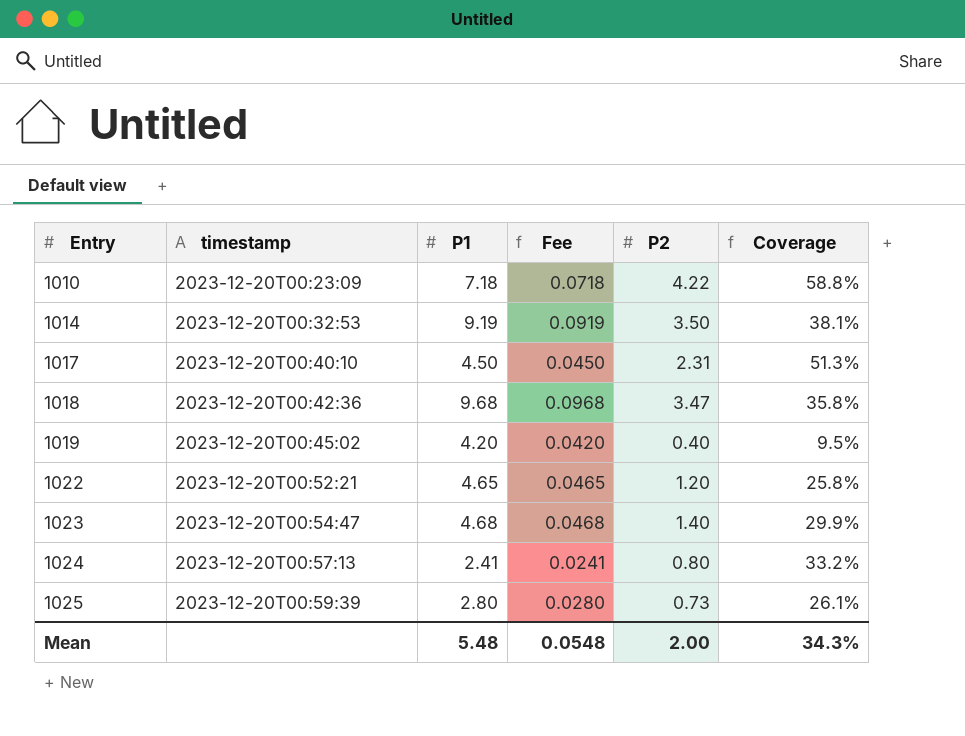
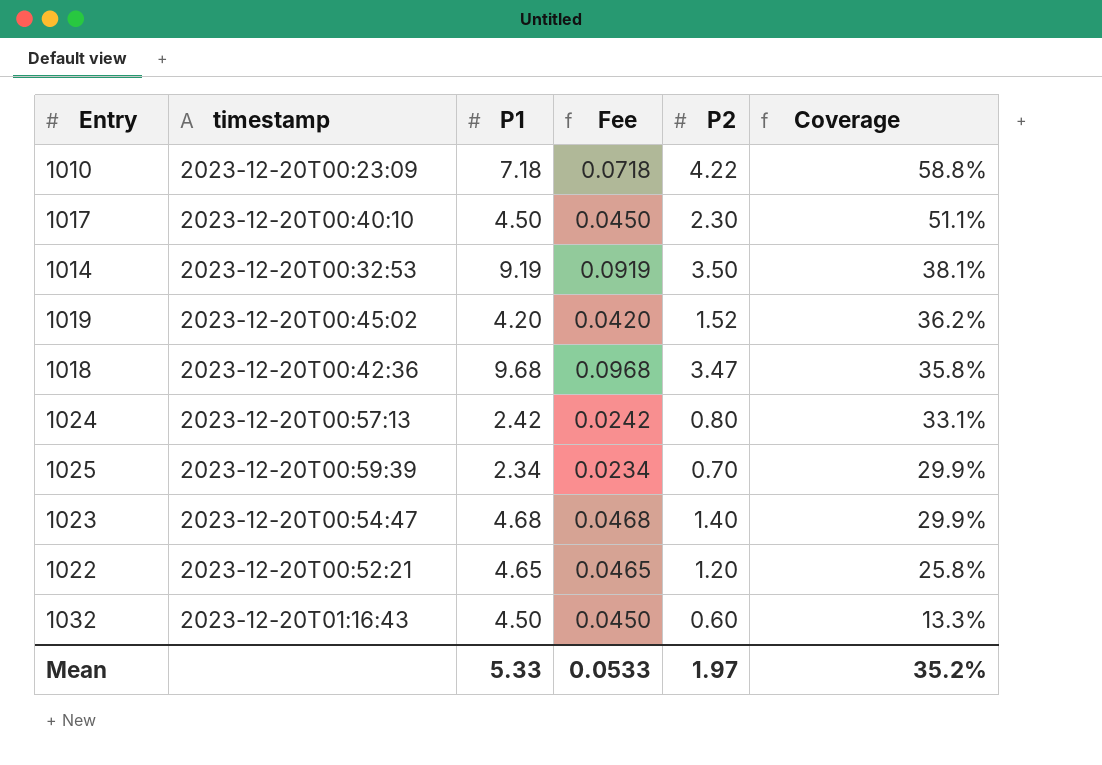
row order: Entry ascending -> Coverage descending
1017 | P2: 2.31 -> 2.30
1017 | Coverage: 51.3% -> 51.1%
1019 | P2: 0.40 -> 1.52
1019 | Coverage: 9.5% -> 36.2%
1024 | P1: 2.41 -> 2.42
1024 | Fee: 0.0241 -> 0.0242
1024 | Coverage: 33.2% -> 33.1%
1025 | P1: 2.80 -> 2.34
1025 | Fee: 0.0280 -> 0.0234
1025 | P2: 0.73 -> 0.70
1025 | Coverage: 26.1% -> 29.9%
row 1032: none -> 2023-12-20T01:16:43 | 4.50 | 0.0450 | 0.60 | 13.3%
Mean | P1: 5.48 -> 5.33
Mean | Fee: 0.0548 -> 0.0533
Mean | P2: 2.00 -> 1.97
Mean | Coverage: 34.3% -> 35.2%

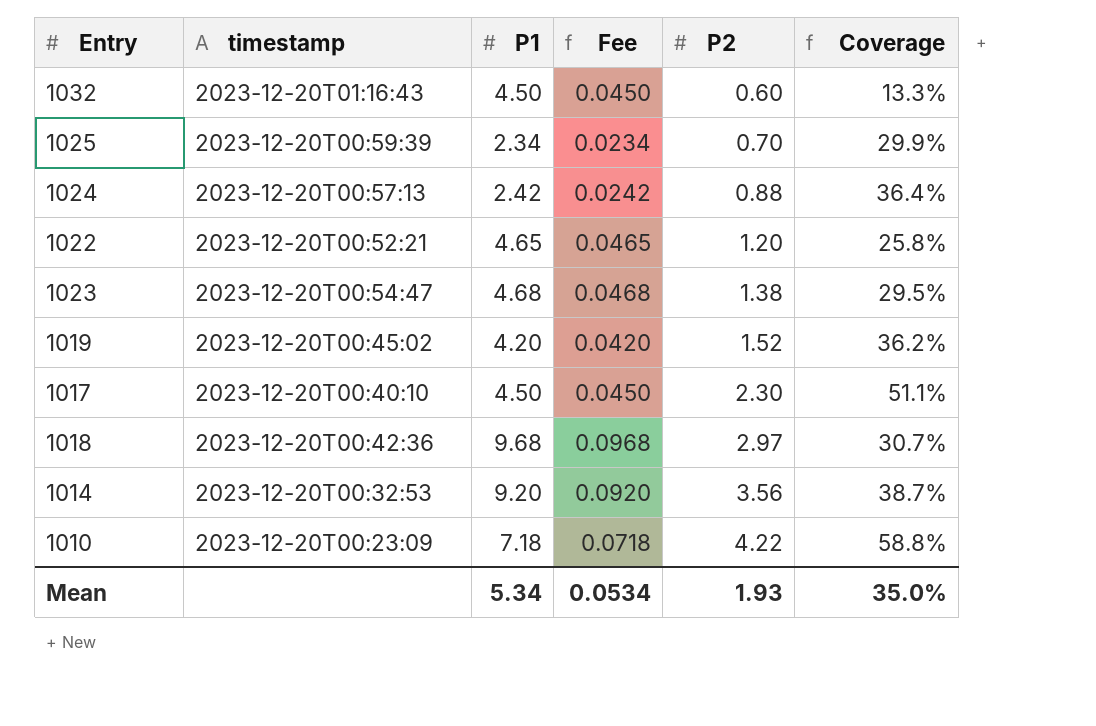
row order: Coverage descending -> P2 ascending
1024 | P2: 0.80 -> 0.88
1024 | Coverage: 33.1% -> 36.4%
1023 | P2: 1.40 -> 1.38
1023 | Coverage: 29.9% -> 29.5%
1018 | P2: 3.47 -> 2.97
1018 | Coverage: 35.8% -> 30.7%
1014 | P1: 9.19 -> 9.20
1014 | Fee: 0.0919 -> 0.0920
1014 | P2: 3.50 -> 3.56
1014 | Coverage: 38.1% -> 38.7%
Mean | P1: 5.33 -> 5.34
Mean | Fee: 0.0533 -> 0.0534
Mean | P2: 1.97 -> 1.93
Mean | Coverage: 35.2% -> 35.0%

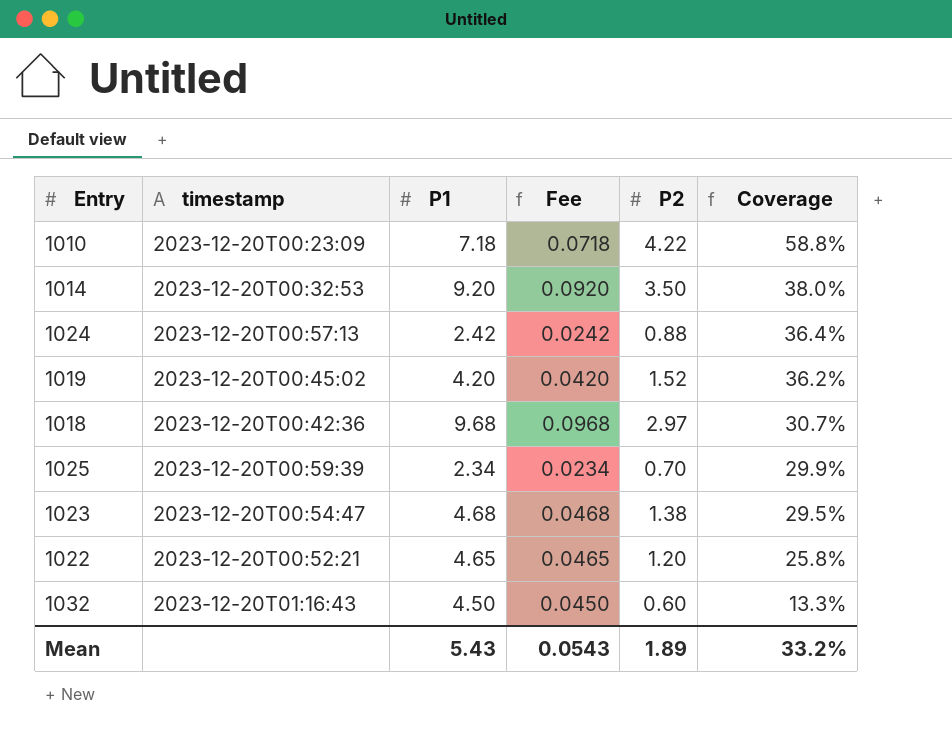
row order: P2 ascending -> Coverage descending
row 1017: 2023-12-20T00:40:10 | 4.50 | 0.0450 | 2.30 | 51.1% -> none
1014 | P2: 3.56 -> 3.50
1014 | Coverage: 38.7% -> 38.0%
Mean | P1: 5.34 -> 5.43
Mean | Fee: 0.0534 -> 0.0543
Mean | P2: 1.93 -> 1.89
Mean | Coverage: 35.0% -> 33.2%

